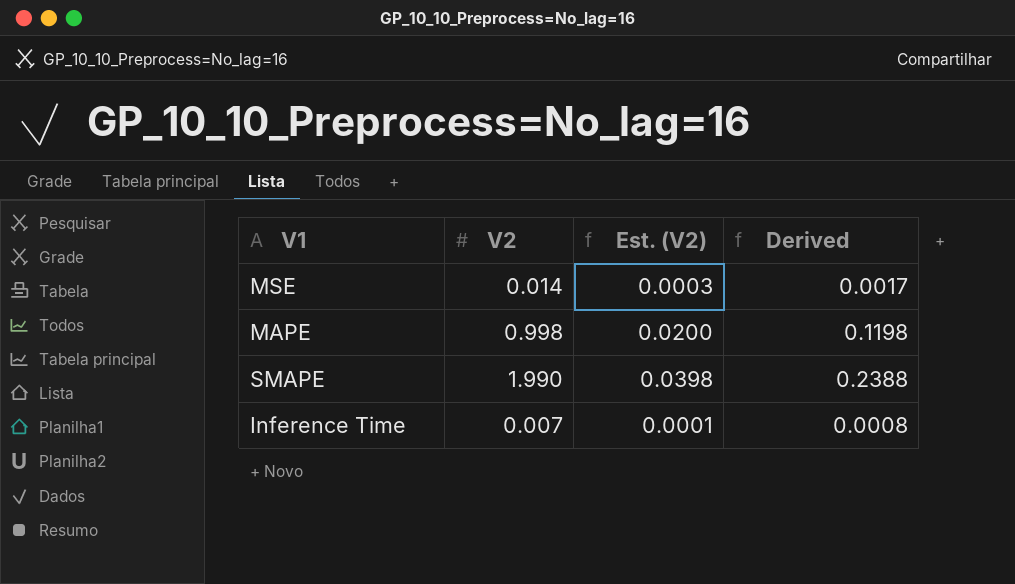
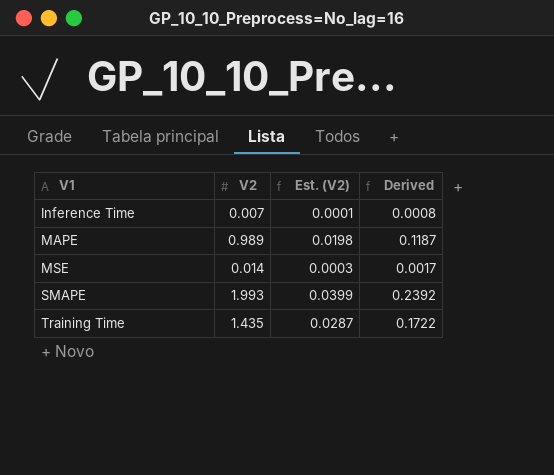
row order: none -> V1 ascending
MAPE | V2: 0.998 -> 0.989
MAPE | Est. (V2): 0.0200 -> 0.0198
MAPE | Derived: 0.1198 -> 0.1187
SMAPE | V2: 1.990 -> 1.993
SMAPE | Est. (V2): 0.0398 -> 0.0399
SMAPE | Derived: 0.2388 -> 0.2392
row Training Time: none -> 1.435 | 0.0287 | 0.1722

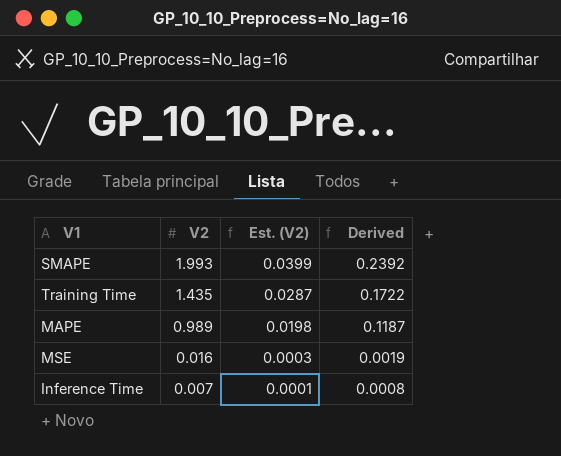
row order: V1 ascending -> V2 descending
MSE | V2: 0.014 -> 0.016
MSE | Derived: 0.0017 -> 0.0019

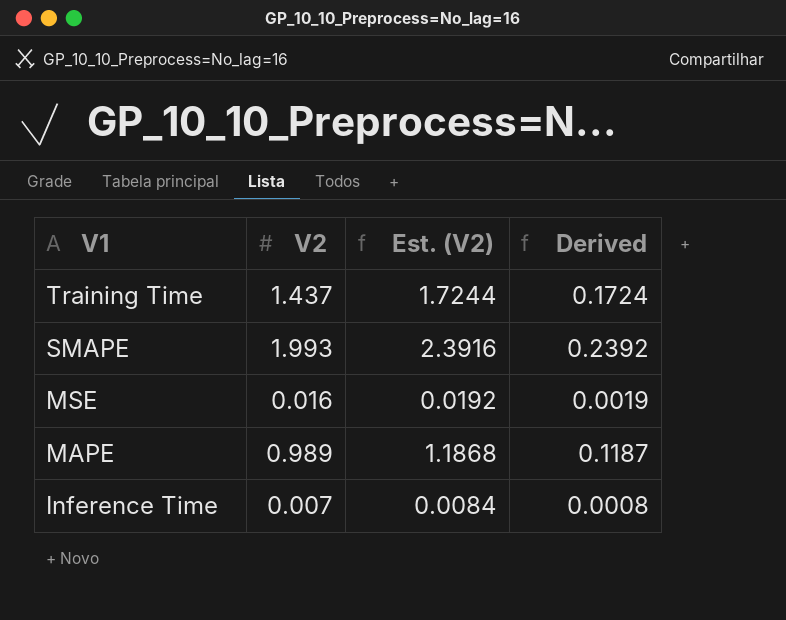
row order: V2 descending -> V1 descending
column Est. (V2) | formula: [V2] * 0.02 -> [V2] * 1.2
Training Time | V2: 1.435 -> 1.437
Training Time | Derived: 0.1722 -> 0.1724

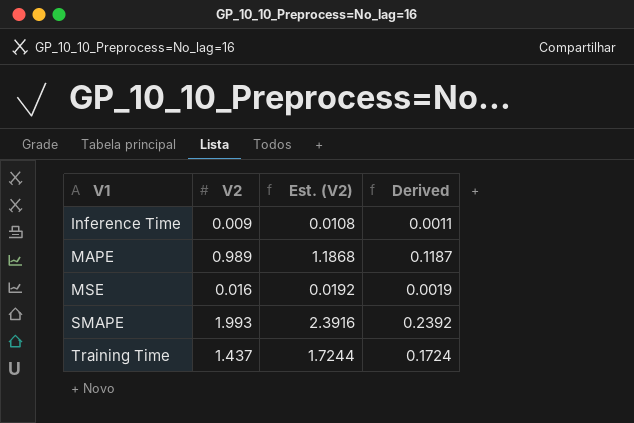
row order: V1 descending -> V1 ascending
Inference Time | V2: 0.007 -> 0.009
Inference Time | Est. (V2): 0.0084 -> 0.0108
Inference Time | Derived: 0.0008 -> 0.0011

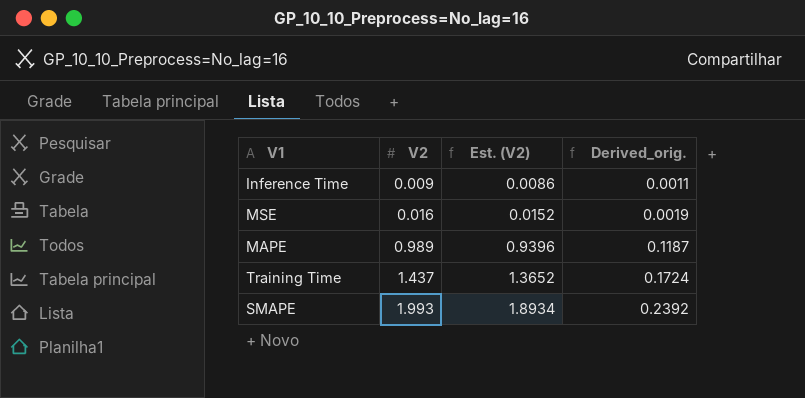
row order: V1 ascending -> V2 ascending
column Est. (V2) | formula: [V2] * 1.2 -> [V2] * 0.95
column name: Derived -> Derived_orig.

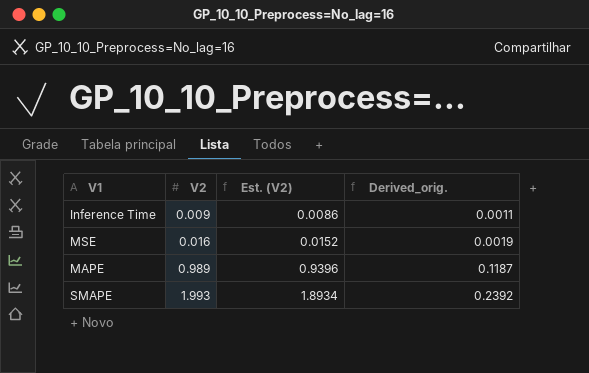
row Training Time: 1.437 | 1.3652 | 0.1724 -> none

